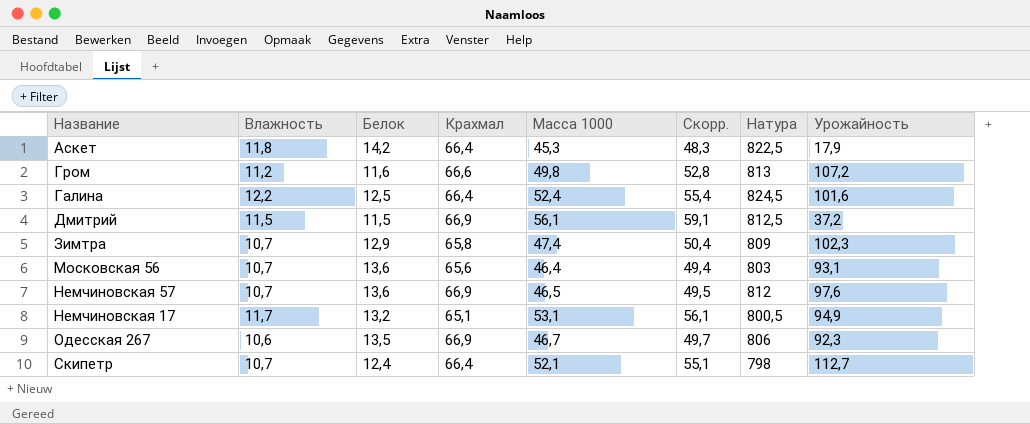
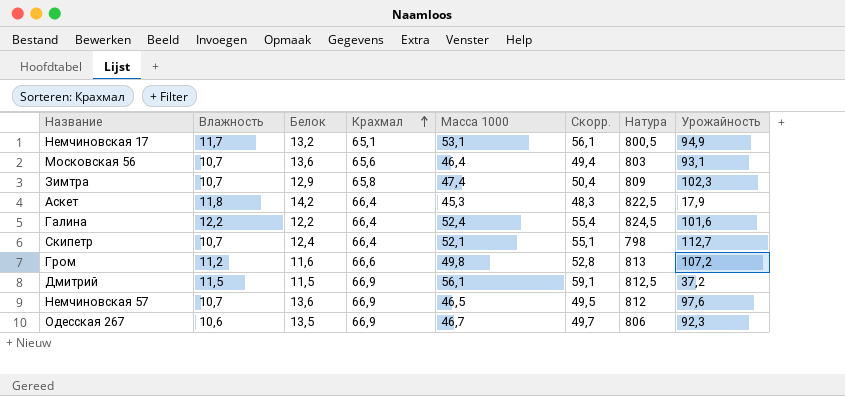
row order: none -> Крахмал ascending
Галина | Белок: 12,5 -> 12,2

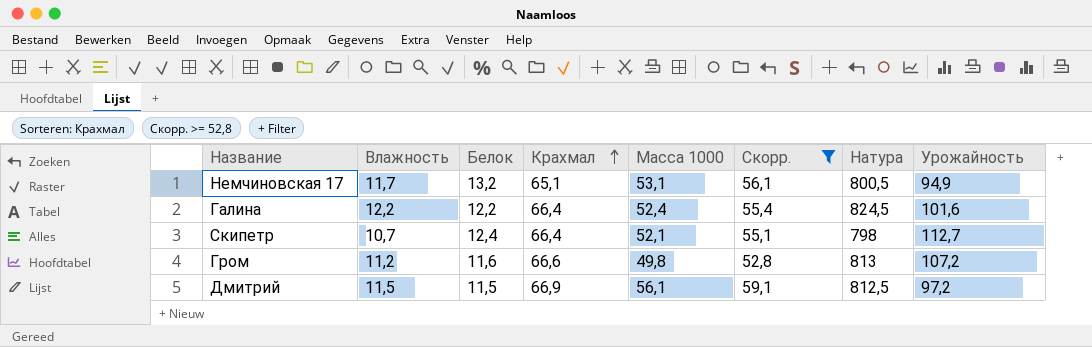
filter: none -> Скорр. >= 52,8
Дмитрий | Урожайность: 37,2 -> 97,2

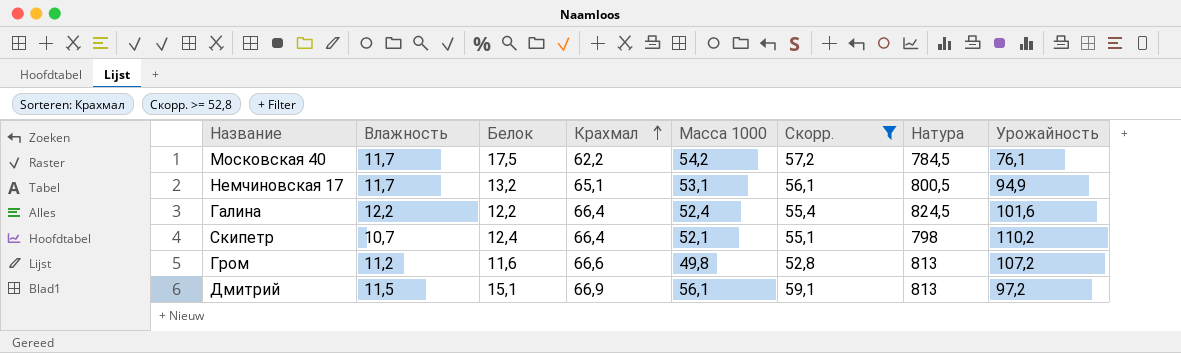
row Московская 40: none -> 11,7 | 17,5 | 62,2 | 54,2 | 57,2 | 784,5 | 76,1
Скипетр | Урожайность: 112,7 -> 110,2
Дмитрий | Белок: 11,5 -> 15,1
Дмитрий | Натура: 812,5 -> 813

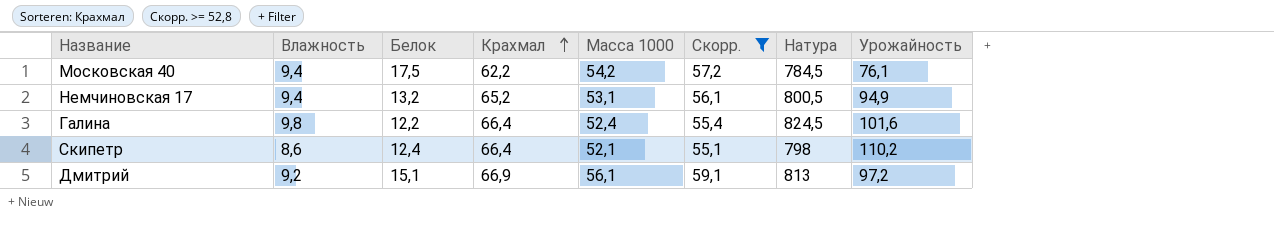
row Гром: 11,2 | 11,6 | 66,6 | 49,8 | 52,8 | 813 | 107,2 -> none
Московская 40 | Влажность: 11,7 -> 9,4
Немчиновская 17 | Влажность: 11,7 -> 9,4
Немчиновская 17 | Крахмал: 65,1 -> 65,2
Галина | Влажность: 12,2 -> 9,8
Скипетр | Влажность: 10,7 -> 8,6
Дмитрий | Влажность: 11,5 -> 9,2

